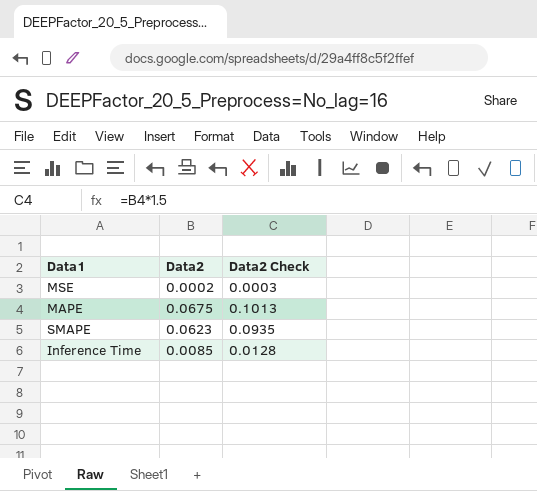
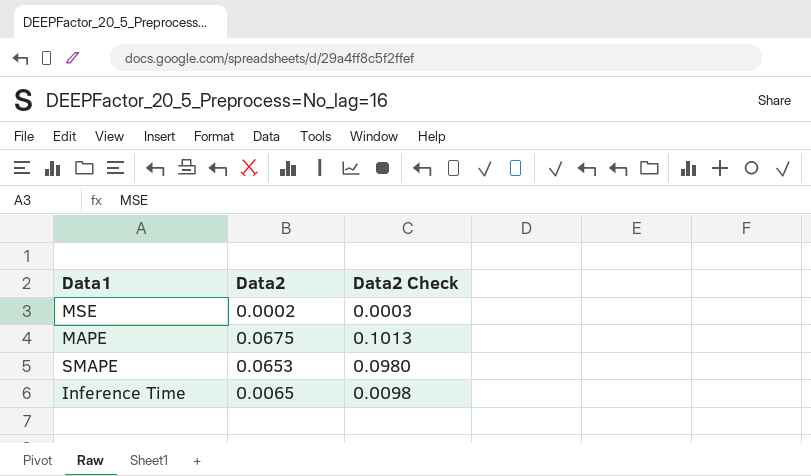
SMAPE | Data2: 0.0623 -> 0.0653
SMAPE | Data2 Check: 0.0935 -> 0.0980
Inference Time | Data2: 0.0085 -> 0.0065
Inference Time | Data2 Check: 0.0128 -> 0.0098

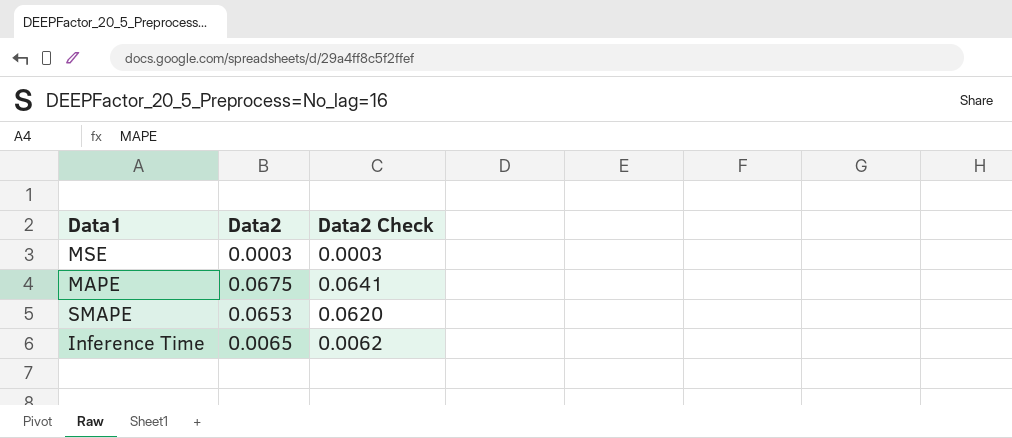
column Data2 Check | formula: [Data2] * 1.5 -> [Data2] * 0.95
MSE | Data2: 0.0002 -> 0.0003

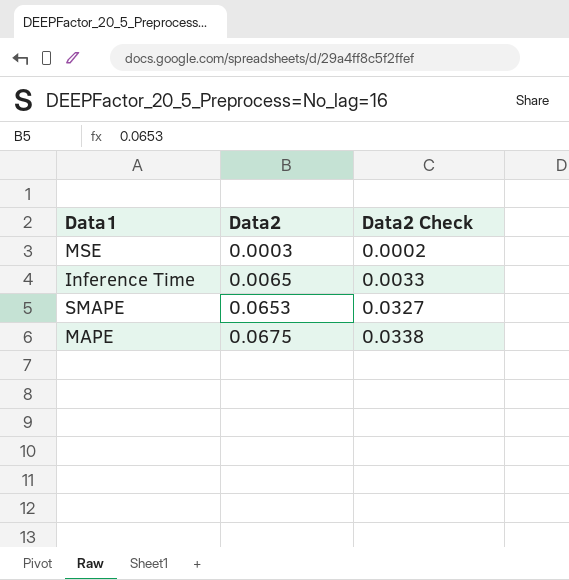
row order: none -> Data2 ascending
column Data2 Check | formula: [Data2] * 0.95 -> [Data2] * 0.5

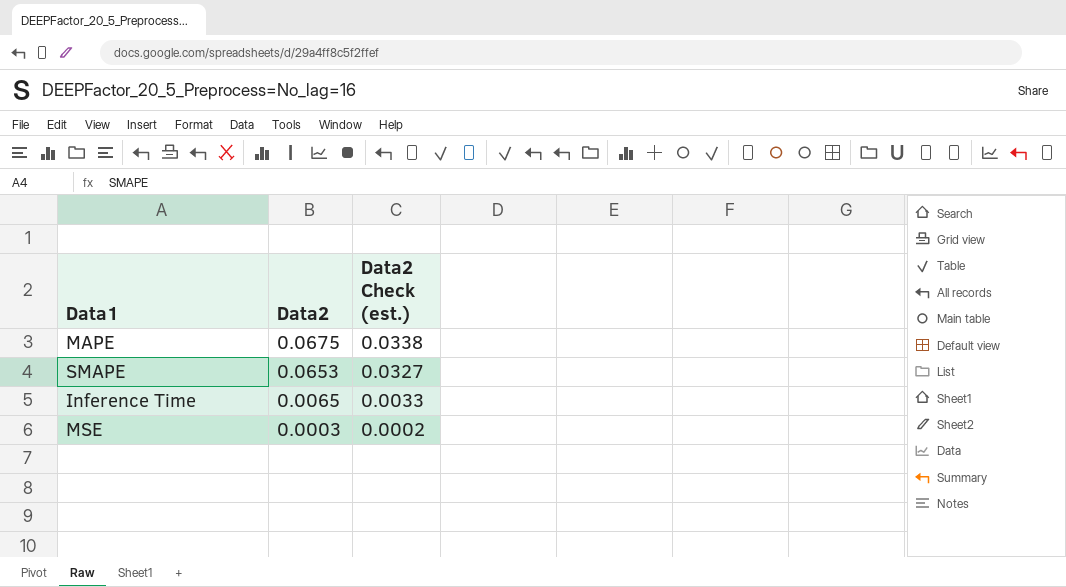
row order: Data2 ascending -> Data2 descending
column name: Data2 Check -> Data2 Check (est.)

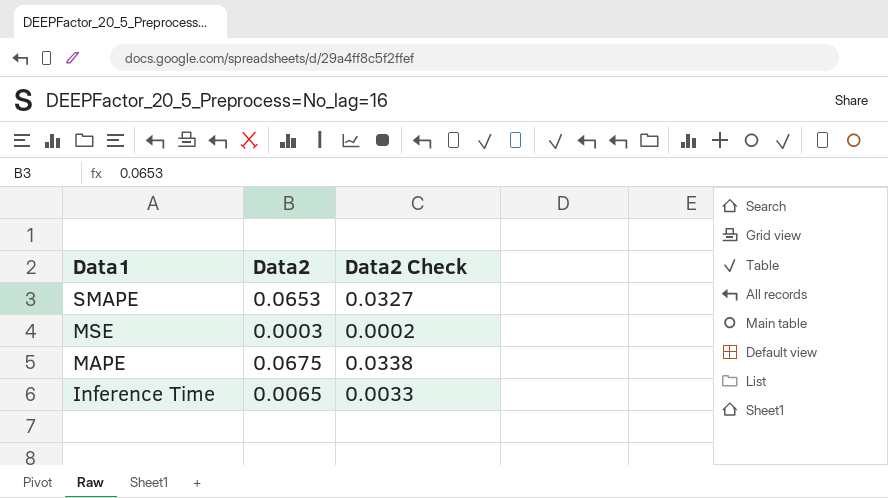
row order: Data2 descending -> Data1 descending
column name: Data2 Check (est.) -> Data2 Check

